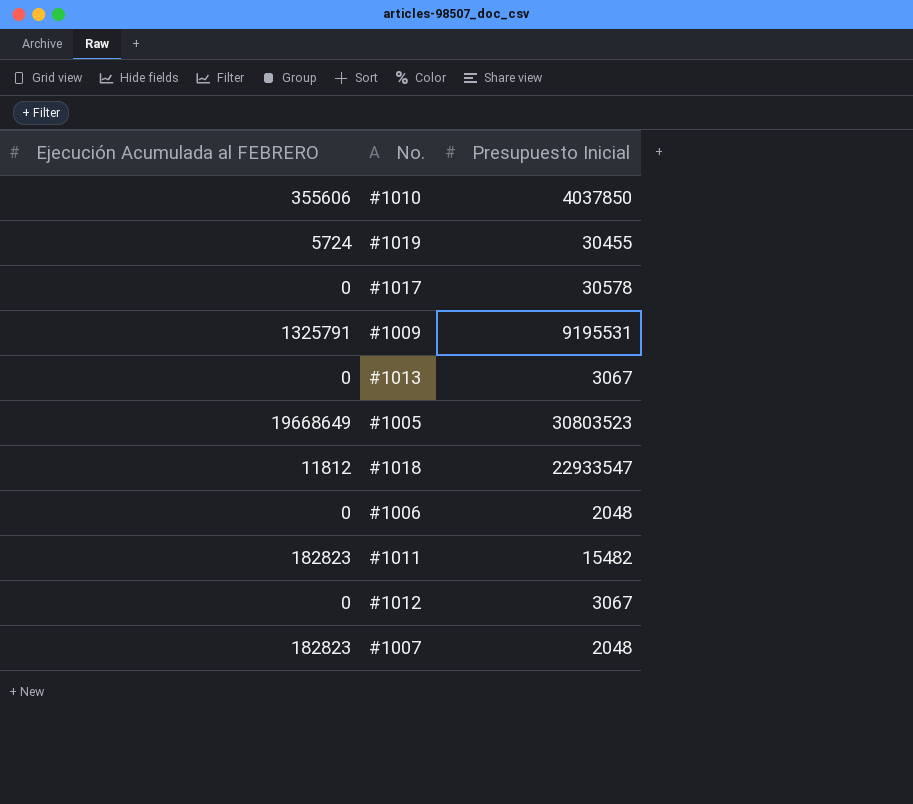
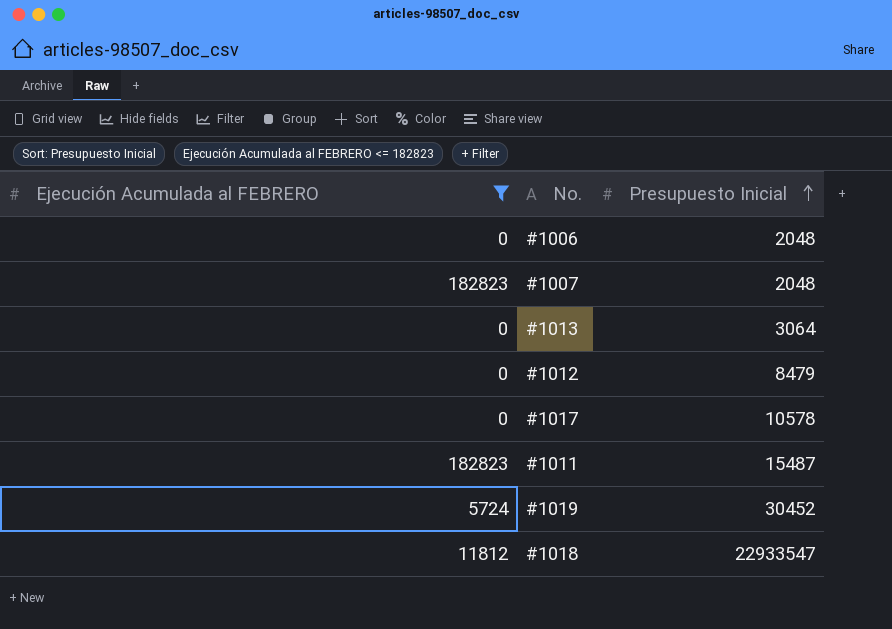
filter: none -> Ejecución Acumulada al FEBRERO <= 182823
row order: none -> Presupuesto Inicial ascending
#1013 | Presupuesto Inicial: 3067 -> 3064
#1012 | Presupuesto Inicial: 3067 -> 8479
#1017 | Presupuesto Inicial: 30578 -> 10578
#1011 | Presupuesto Inicial: 15482 -> 15487
#1019 | Presupuesto Inicial: 30455 -> 30452

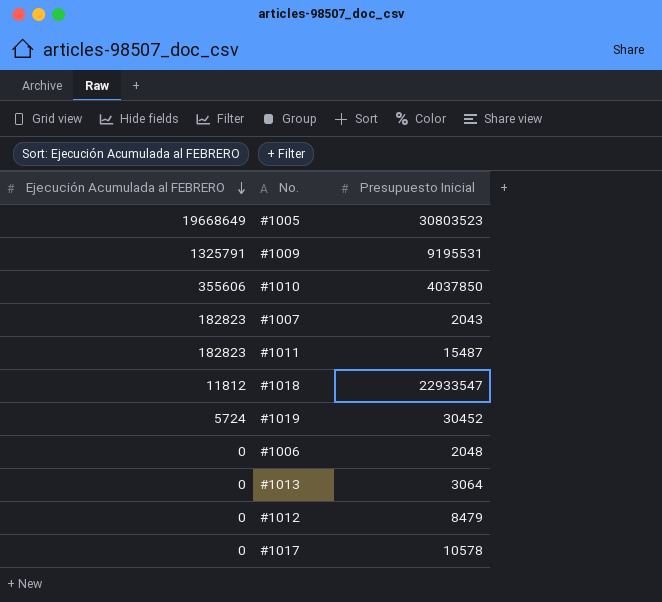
filter: Ejecución Acumulada al FEBRERO <= 182823 -> none
row order: Presupuesto Inicial ascending -> Ejecución Acumulada al FEBRERO descending
#1007 | Presupuesto Inicial: 2048 -> 2043

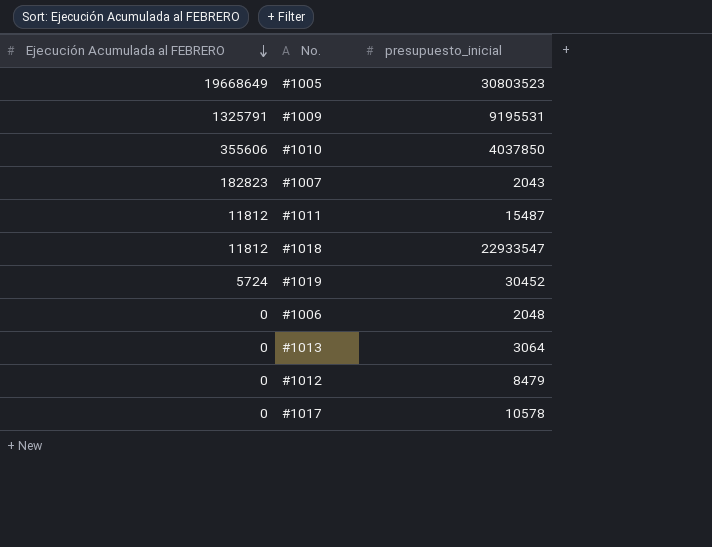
column name: Presupuesto Inicial -> presupuesto_inicial
#1011 | Ejecución Acumulada al FEBRERO: 182823 -> 11812

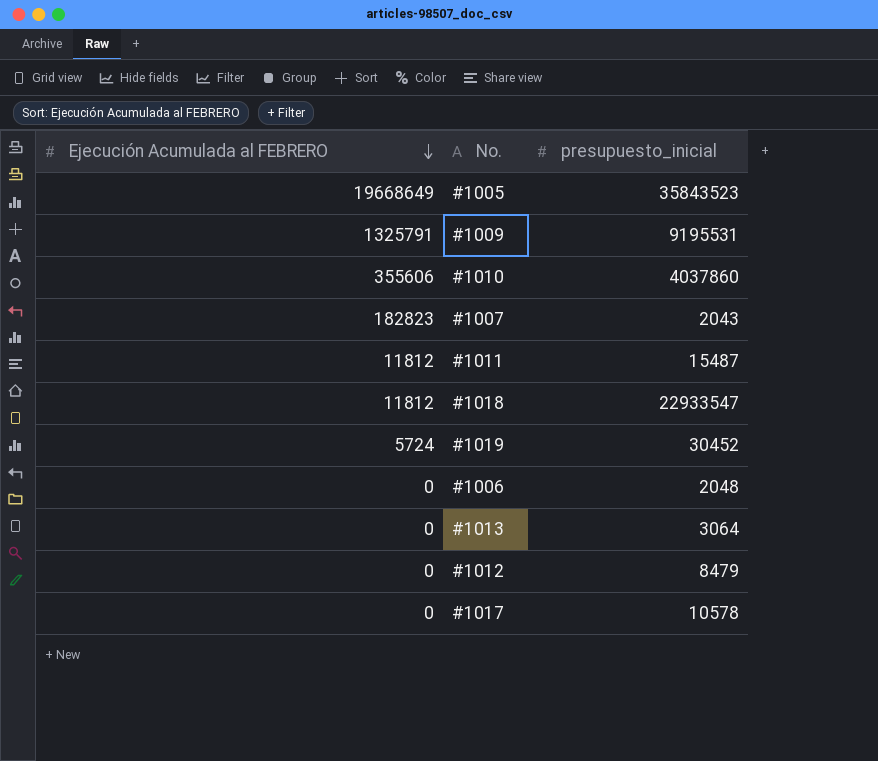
#1005 | presupuesto_inicial: 30803523 -> 35843523
#1010 | presupuesto_inicial: 4037850 -> 4037860

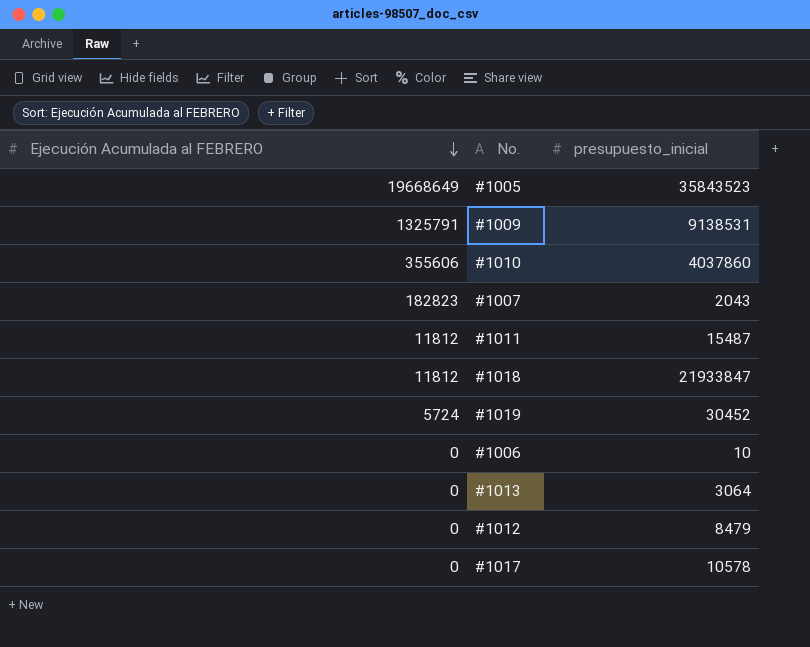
#1009 | presupuesto_inicial: 9195531 -> 9138531
#1018 | presupuesto_inicial: 22933547 -> 21933847
#1006 | presupuesto_inicial: 2048 -> 10

